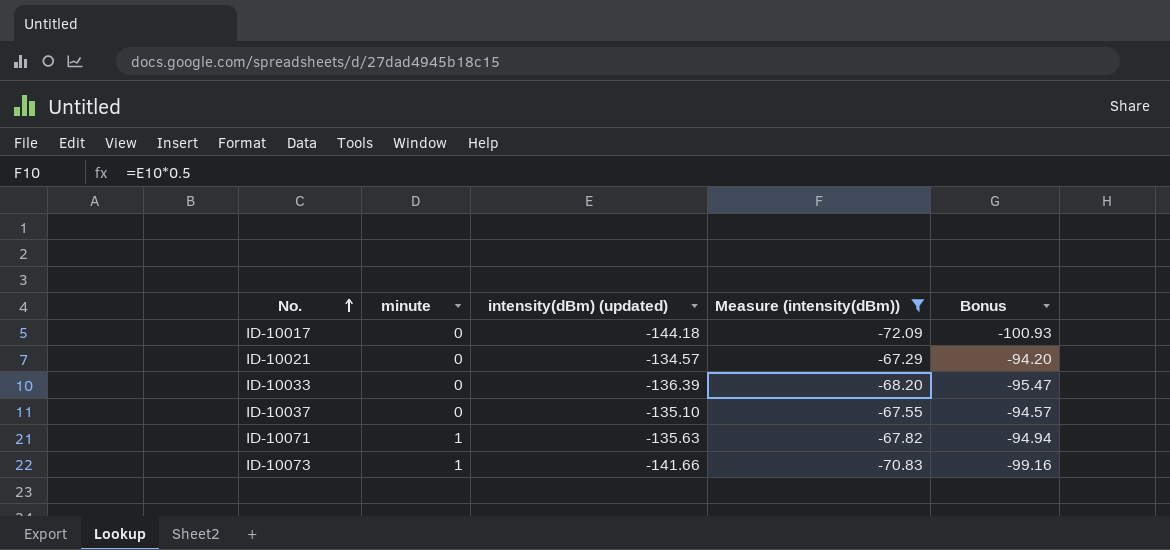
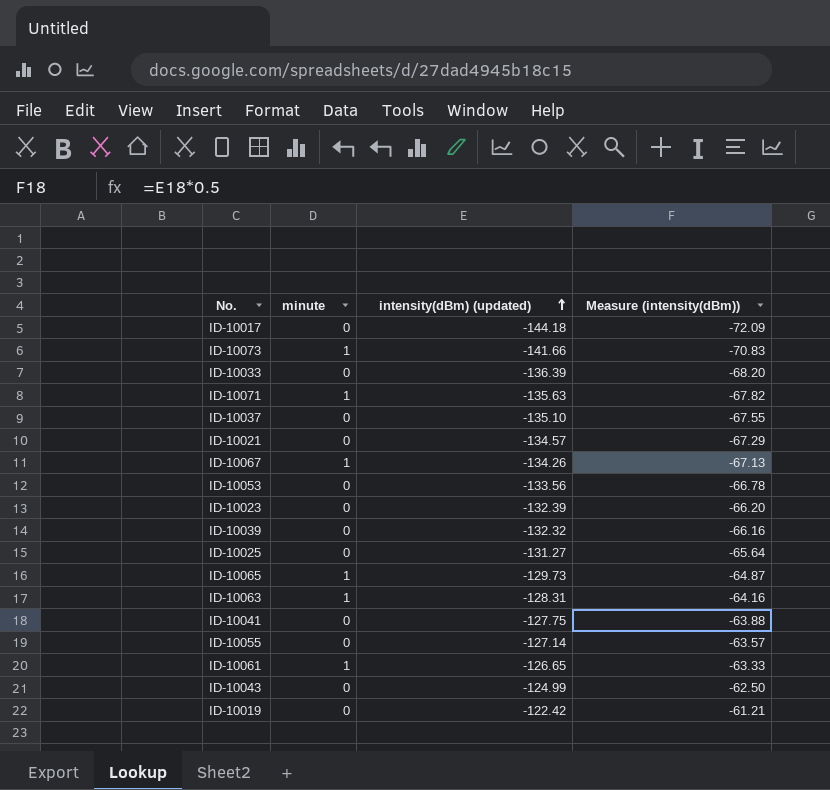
filter: Measure (intensity(dBm)) <= -67.29 -> none
row order: No. ascending -> intensity(dBm) (updated) ascending
column Bonus | formula: [intensity(dBm) (updated)] * 0.7 -> none

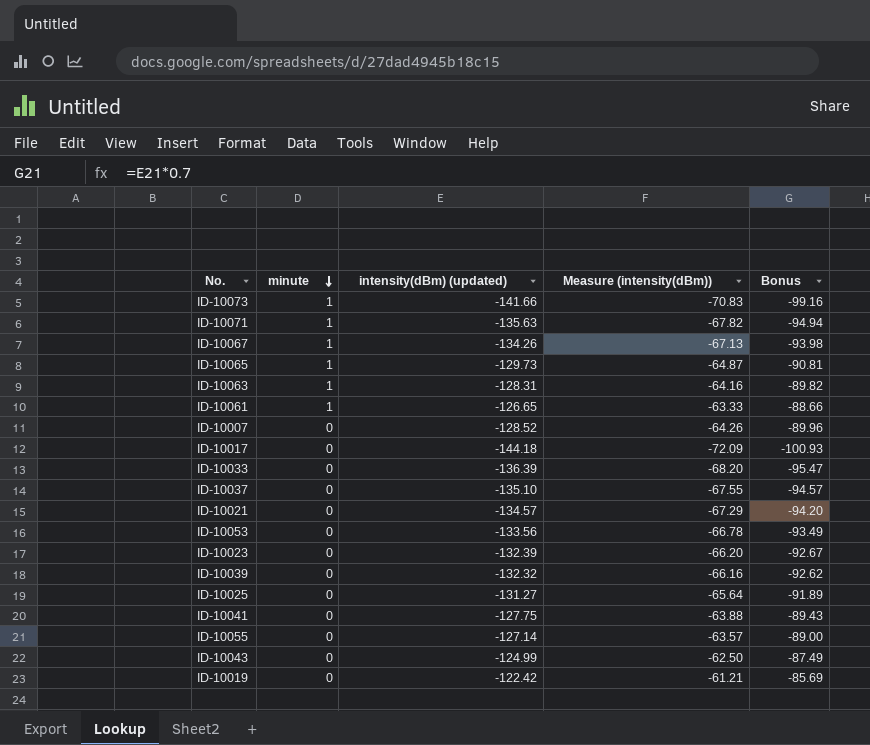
row order: intensity(dBm) (updated) ascending -> minute descending
column Bonus | formula: none -> [intensity(dBm) (updated)] * 0.7
row ID-10007: none -> 0 | -128.52 | -64.26 | -89.96

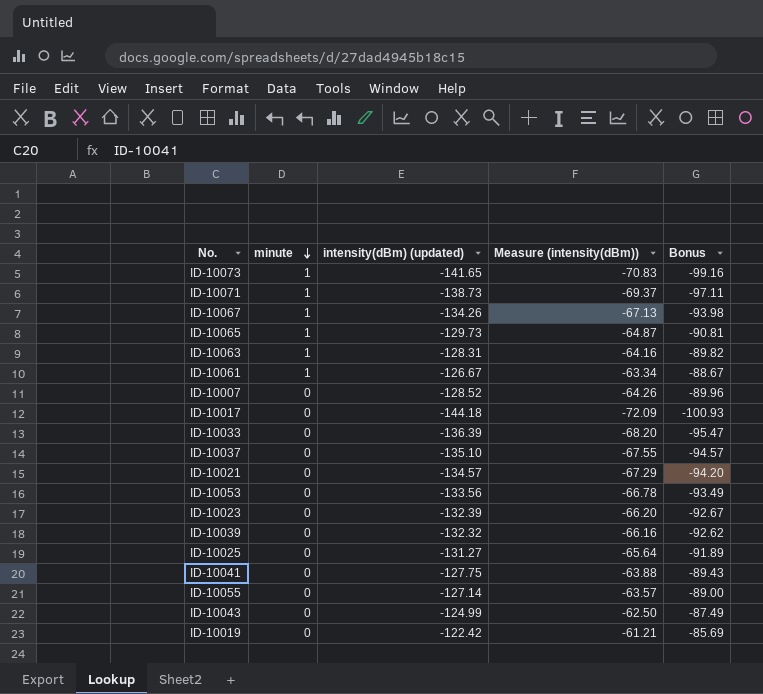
ID-10073 | intensity(dBm) (updated): -141.66 -> -141.65
ID-10071 | intensity(dBm) (updated): -135.63 -> -138.73
ID-10071 | Measure (intensity(dBm)): -67.82 -> -69.37
ID-10071 | Bonus: -94.94 -> -97.11
ID-10061 | intensity(dBm) (updated): -126.65 -> -126.67
ID-10061 | Measure (intensity(dBm)): -63.33 -> -63.34
ID-10061 | Bonus: -88.66 -> -88.67

